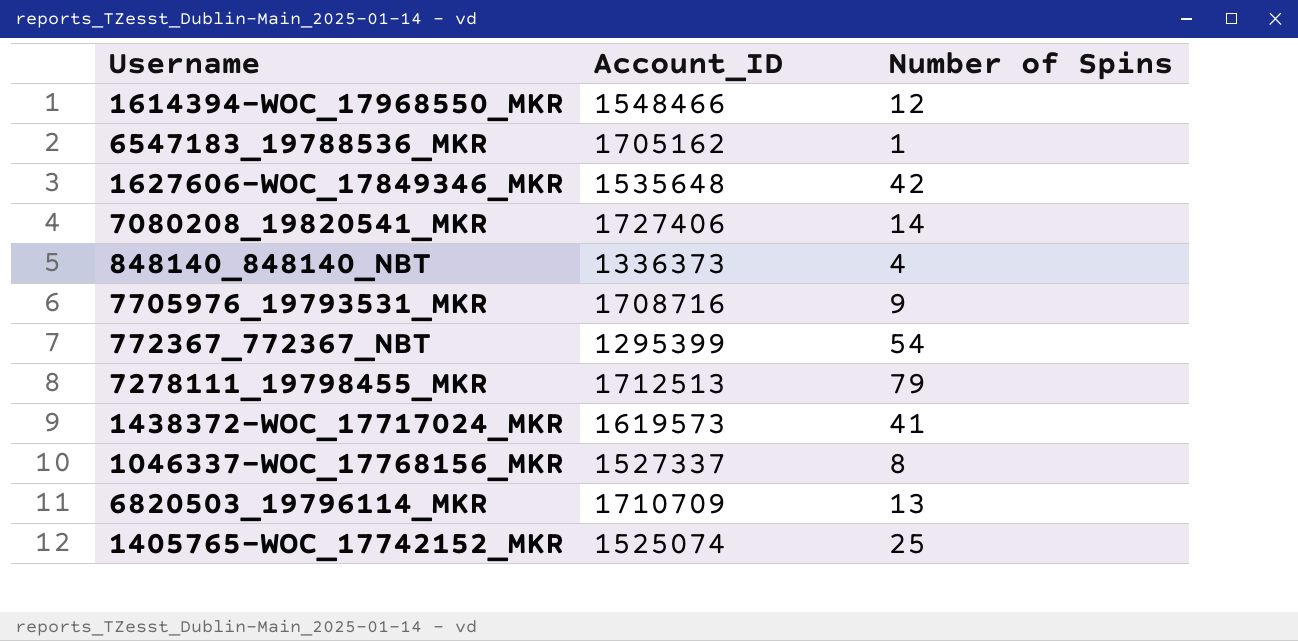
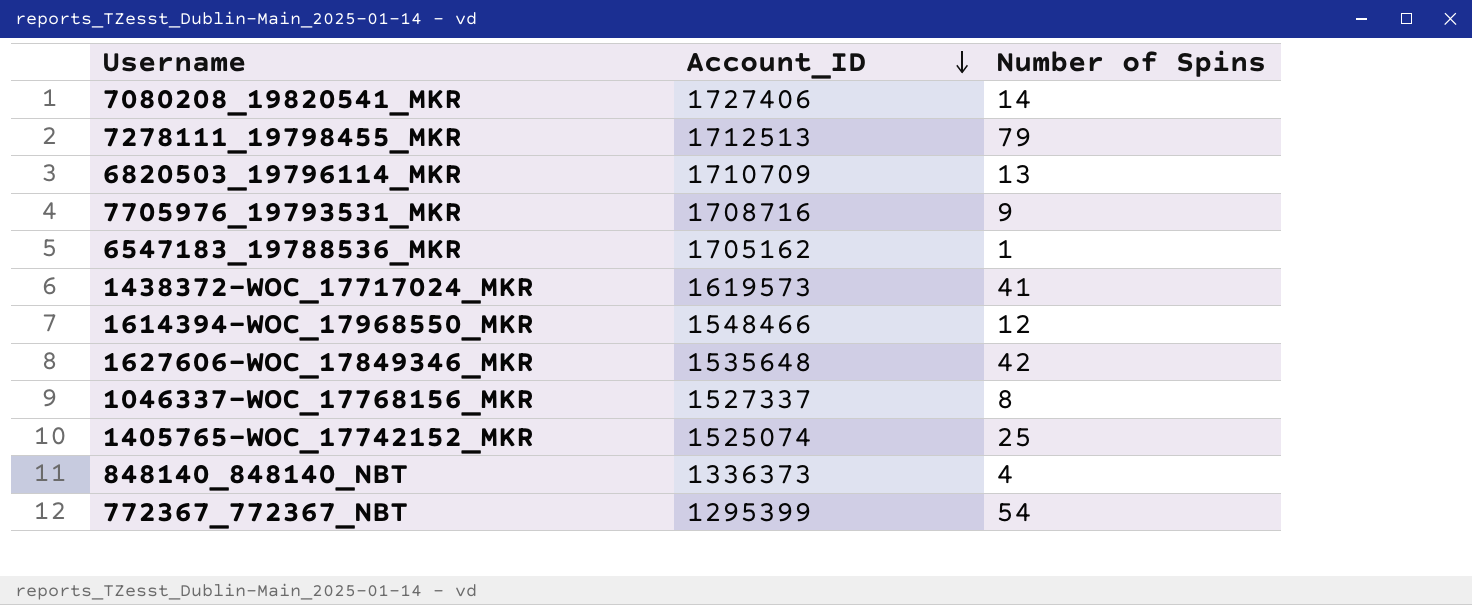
row order: none -> Account_ID descending

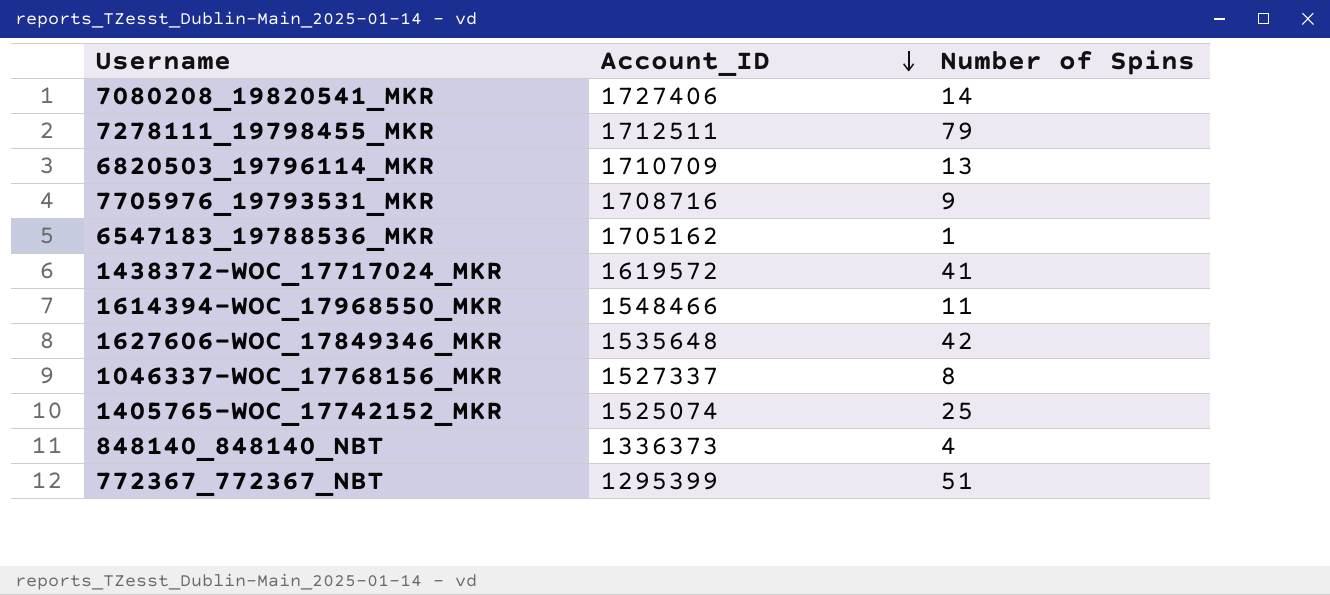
7278111_19798455_MKR | Account_ID: 1712513 -> 1712511
1438372-WOC_17717024_MKR | Account_ID: 1619573 -> 1619572
1614394-WOC_17968550_MKR | Number of Spins: 12 -> 11
772367_772367_NBT | Number of Spins: 54 -> 51

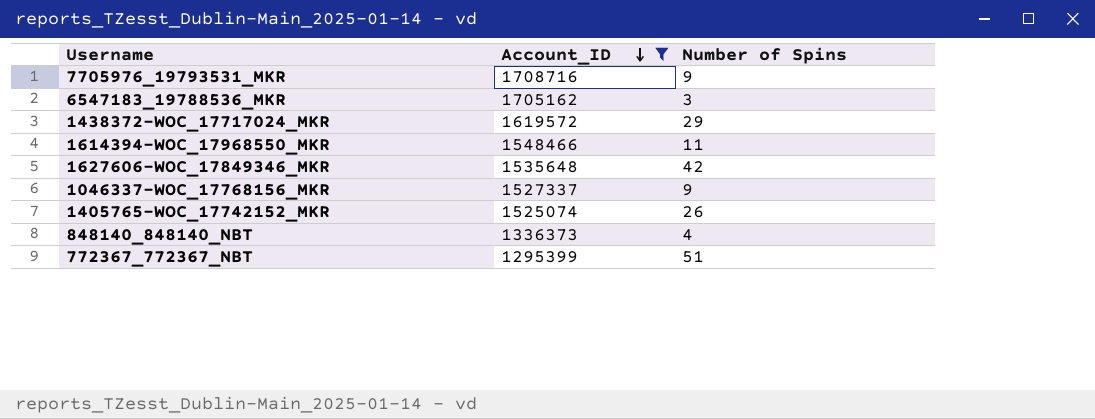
filter: none -> Account_ID <= 1708716
6547183_19788536_MKR | Number of Spins: 1 -> 3
1438372-WOC_17717024_MKR | Number of Spins: 41 -> 29
1046337-WOC_17768156_MKR | Number of Spins: 8 -> 9
1405765-WOC_17742152_MKR | Number of Spins: 25 -> 26

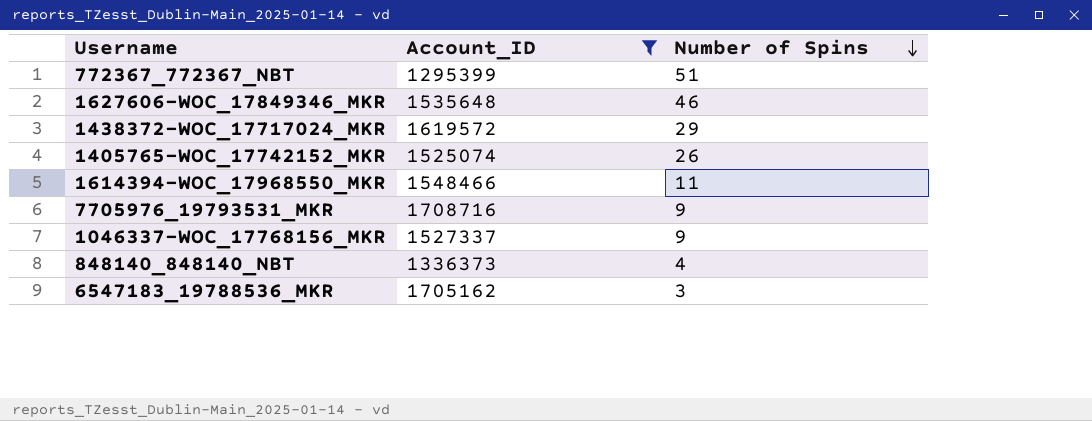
row order: Account_ID descending -> Number of Spins descending
1627606-WOC_17849346_MKR | Number of Spins: 42 -> 46

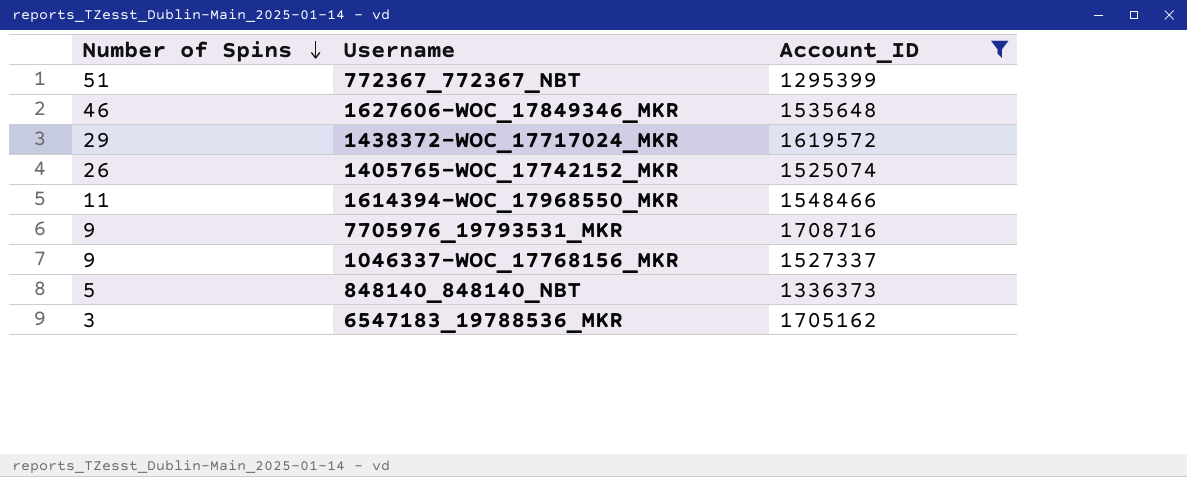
column Number of Spins | position: 3 -> 1
848140_848140_NBT | Number of Spins: 4 -> 5

